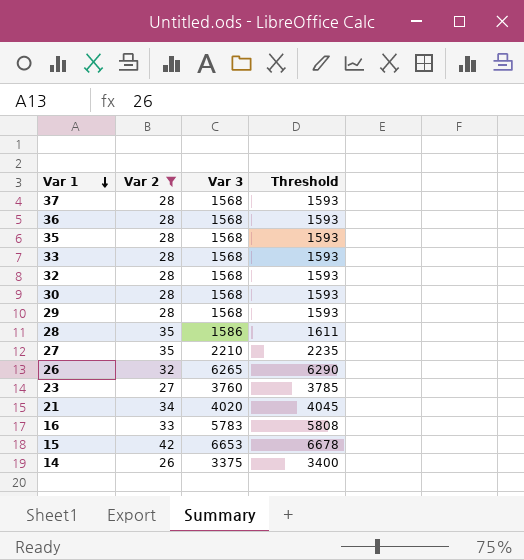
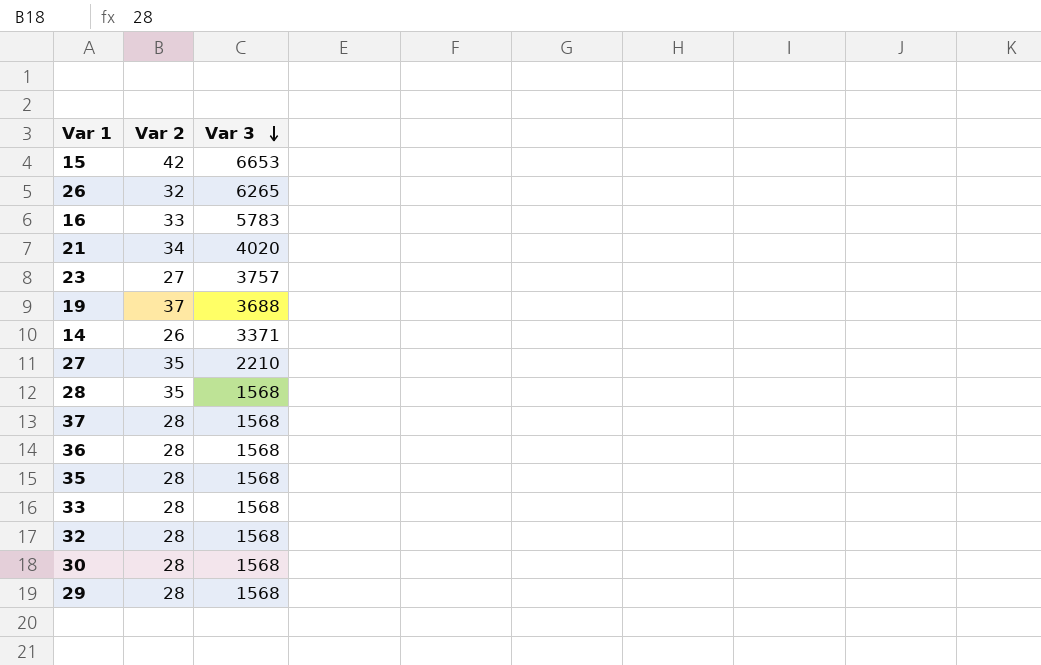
filter: Var 2 != 37 -> none
row order: Var 1 descending -> Var 3 descending
column Threshold | formula: [Var 3] + 25 -> none
23 | Var 3: 3760 -> 3757
14 | Var 3: 3375 -> 3371
28 | Var 3: 1586 -> 1568

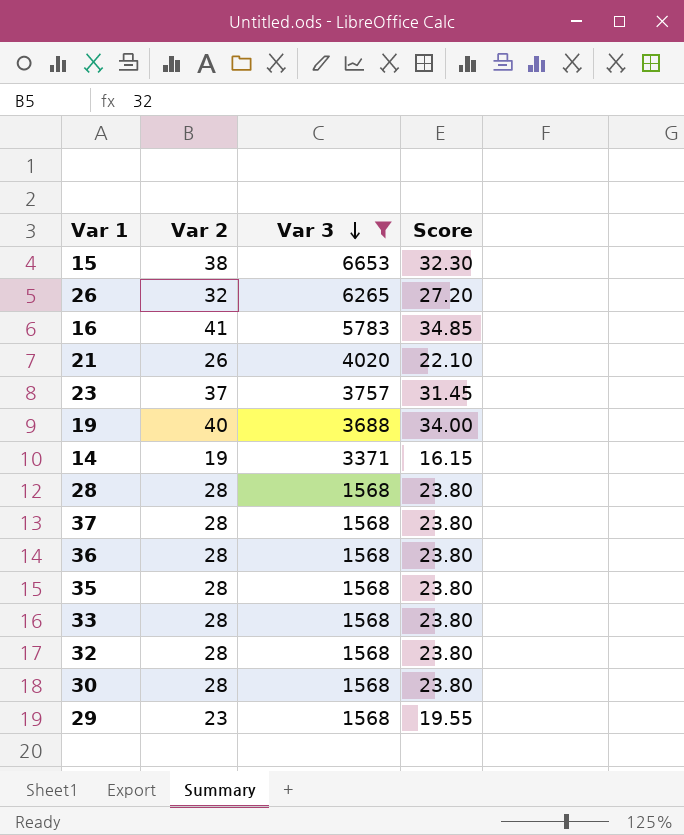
filter: none -> Var 3 != 2210
column Score | formula: none -> [Var 2] * 0.85
15 | Var 2: 42 -> 38
16 | Var 2: 33 -> 41
21 | Var 2: 34 -> 26
23 | Var 2: 27 -> 37
19 | Var 2: 37 -> 40
14 | Var 2: 26 -> 19
28 | Var 2: 35 -> 28
29 | Var 2: 28 -> 23

